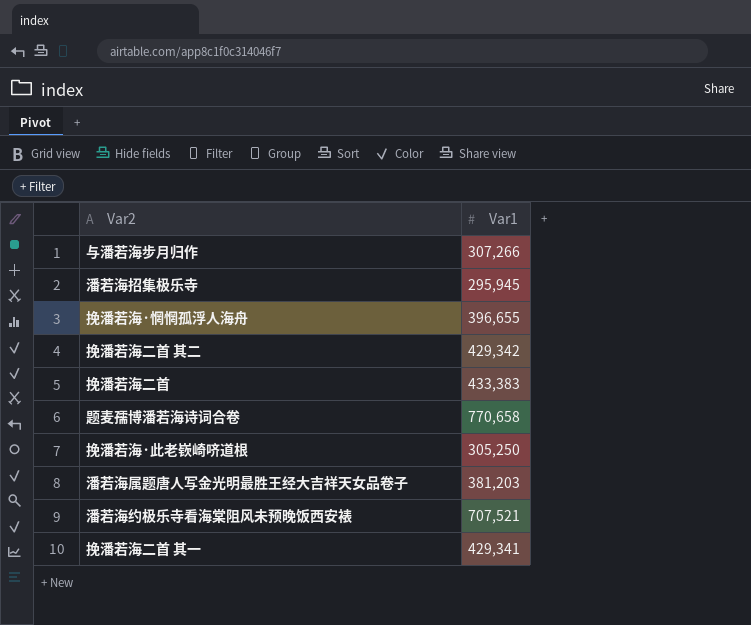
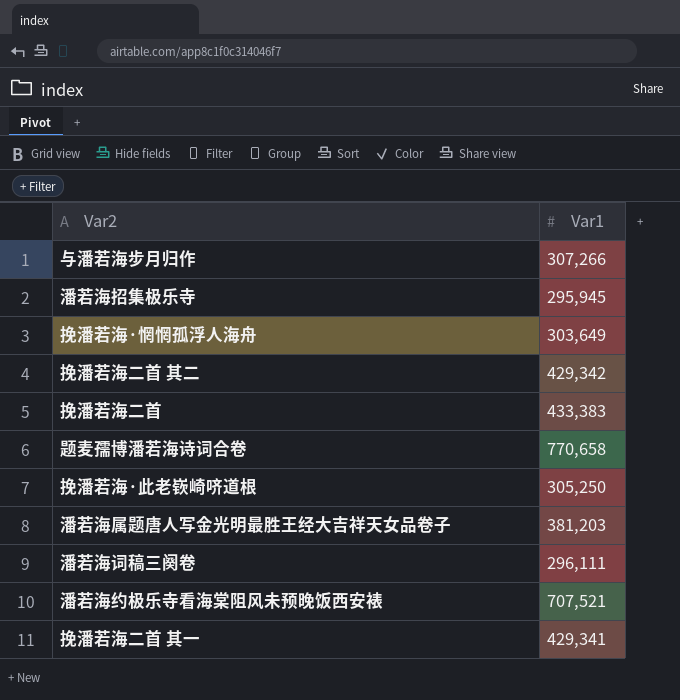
挽潘若海·惘惘孤浮人海舟 | Var1: 396,655 -> 303,649
row 潘若海词稿三阕卷: none -> 296,111

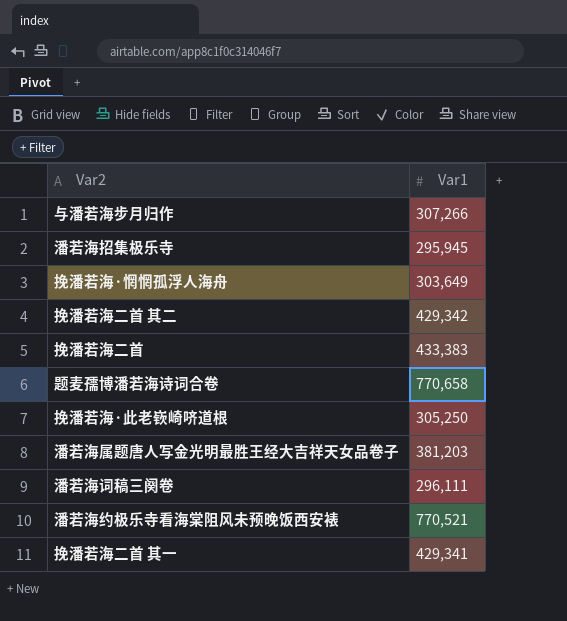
潘若海约极乐寺看海棠阻风未预晚饭西安裱 | Var1: 707,521 -> 770,521

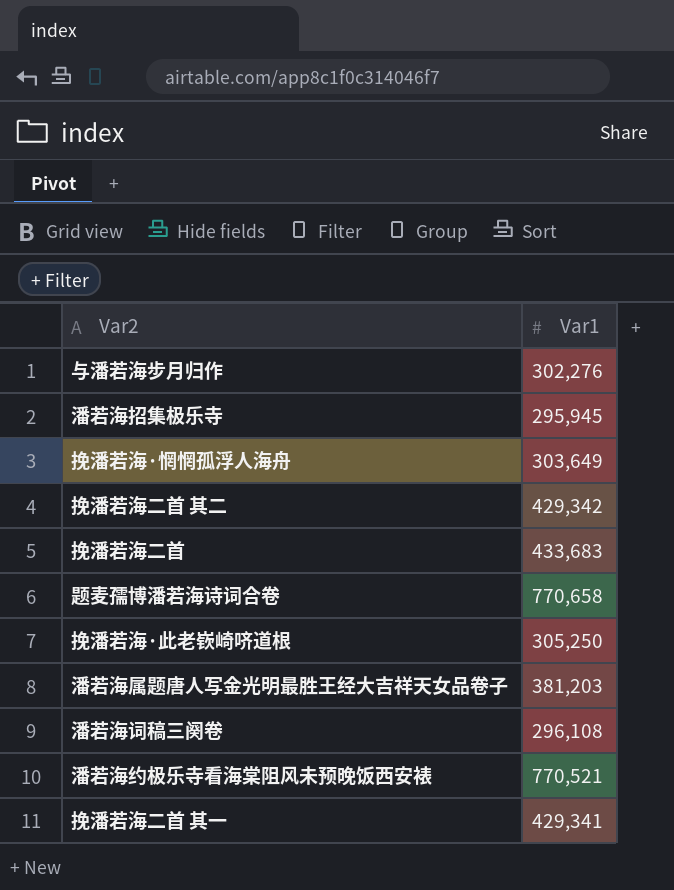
与潘若海步月归作 | Var1: 307,266 -> 302,276
挽潘若海二首 | Var1: 433,383 -> 433,683
潘若海词稿三阕卷 | Var1: 296,111 -> 296,108

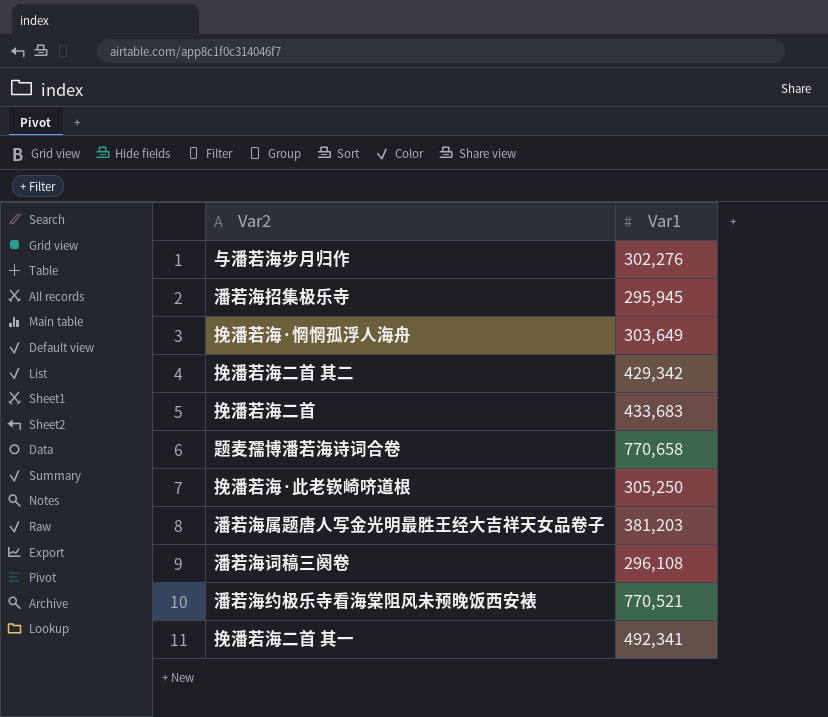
挽潘若海二首 其一 | Var1: 429,341 -> 492,341

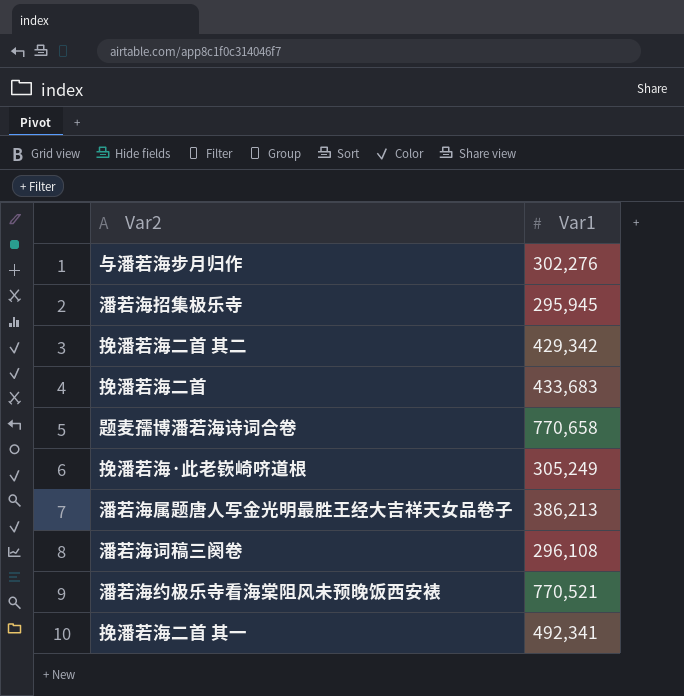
row 挽潘若海·惘惘孤浮人海舟: 303,649 -> none
挽潘若海·此老嵚崎哜道根 | Var1: 305,250 -> 305,249
潘若海属题唐人写金光明最胜王经大吉祥天女品卷子 | Var1: 381,203 -> 386,213

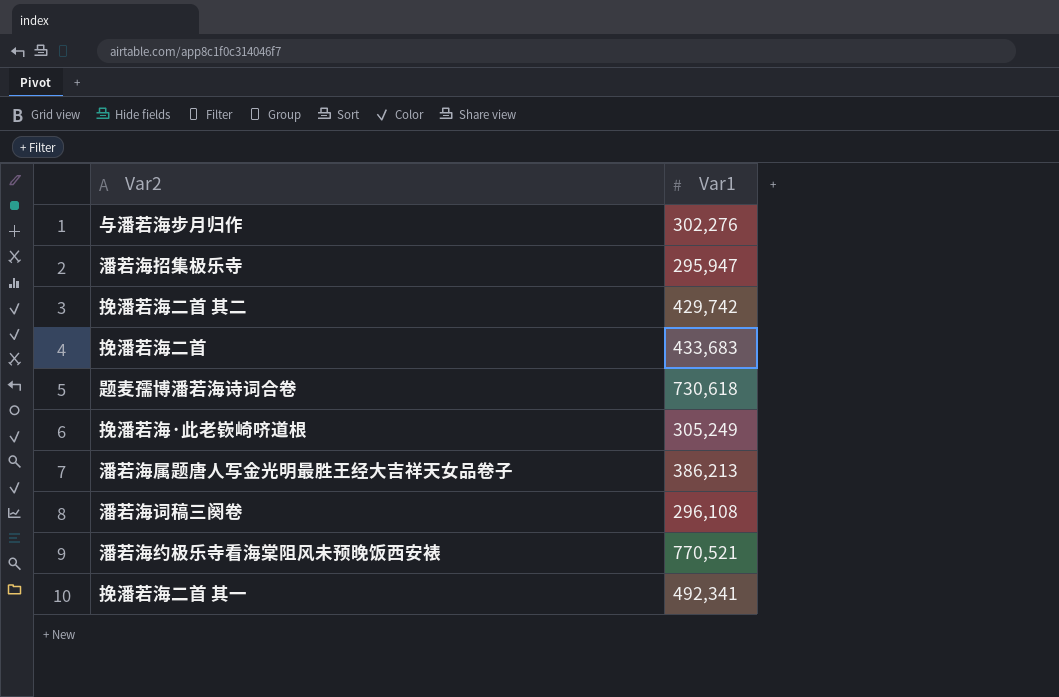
潘若海招集极乐寺 | Var1: 295,945 -> 295,947
挽潘若海二首 其二 | Var1: 429,342 -> 429,742
题麦孺博潘若海诗词合卷 | Var1: 770,658 -> 730,618

